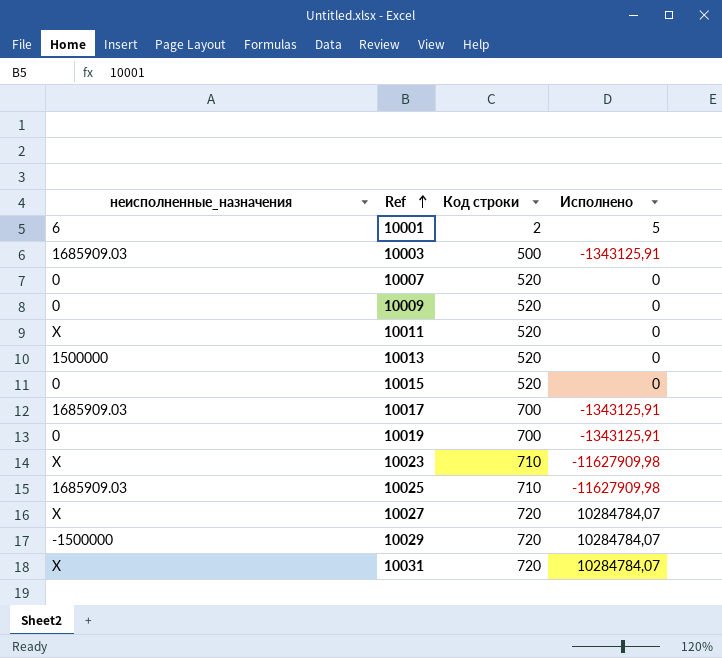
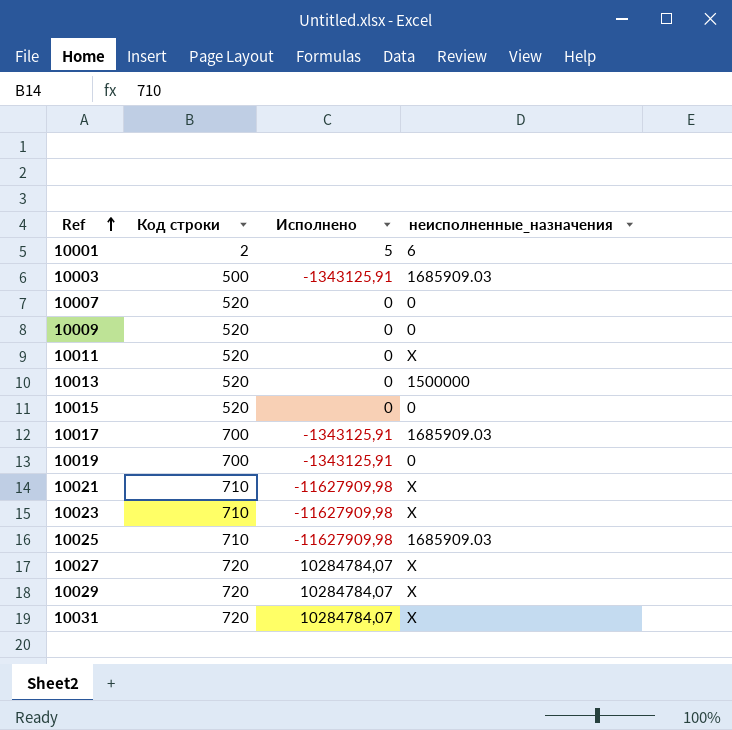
column неисполненные_назначения | position: 1 -> 4
row 10021: none -> 710 | -11627909,98 | X
10029 | неисполненные_назначения: -1500000 -> X

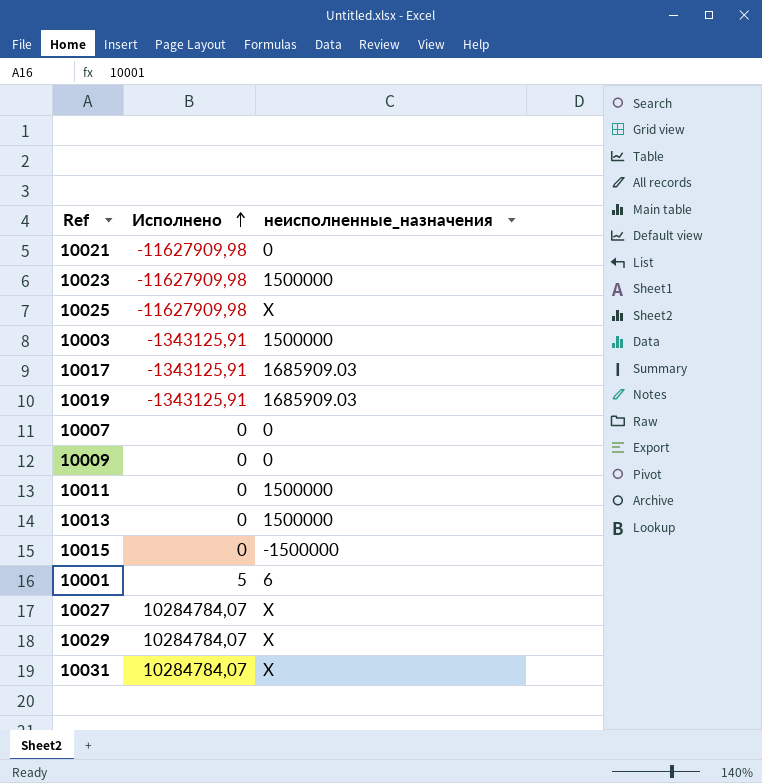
row order: Ref ascending -> Исполнено ascending
column Код строки | position: 2 -> none
10021 | неисполненные_назначения: X -> 0
10023 | неисполненные_назначения: X -> 1500000
10025 | неисполненные_назначения: 1685909.03 -> X
10003 | неисполненные_назначения: 1685909.03 -> 1500000
10019 | неисполненные_назначения: 0 -> 1685909.03
10011 | неисполненные_назначения: X -> 1500000
10015 | неисполненные_назначения: 0 -> -1500000

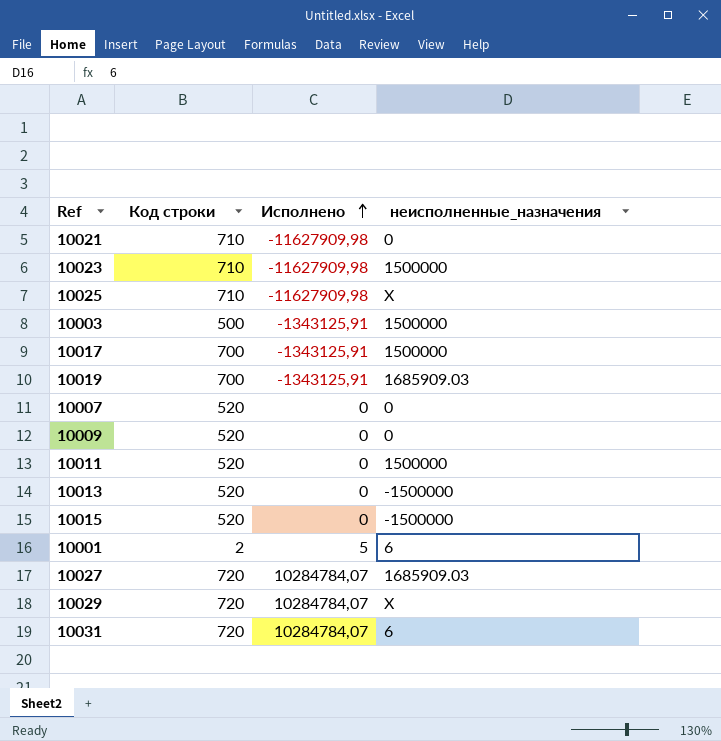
column Код строки | position: none -> 2
10017 | неисполненные_назначения: 1685909.03 -> 1500000
10013 | неисполненные_назначения: 1500000 -> -1500000
10027 | неисполненные_назначения: X -> 1685909.03
10031 | неисполненные_назначения: X -> 6

